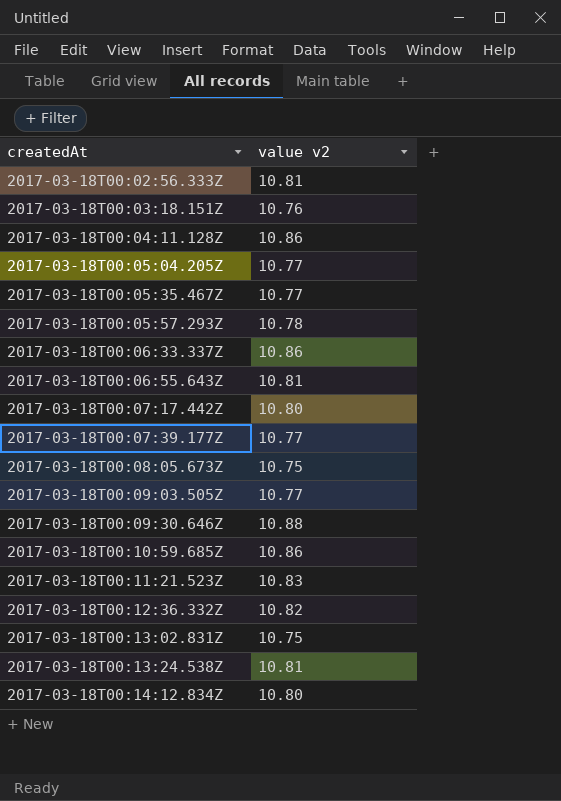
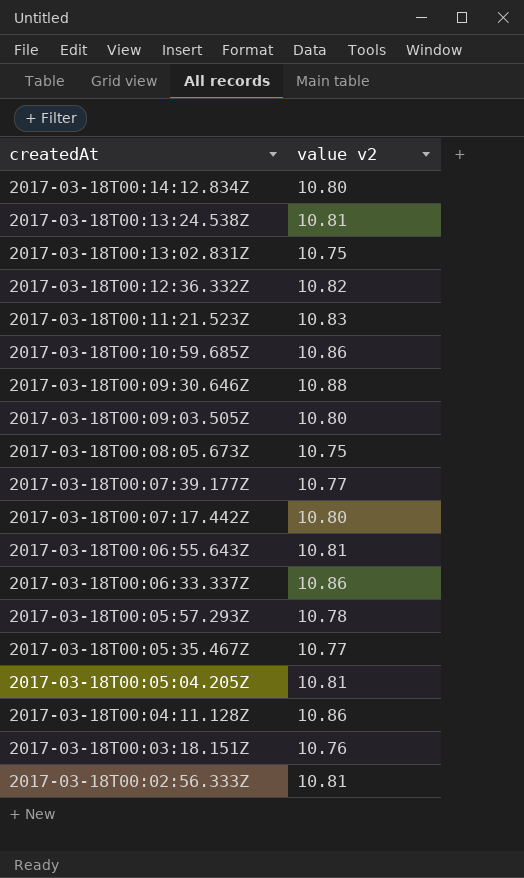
row order: createdAt ascending -> createdAt descending
2017-03-18T00:09:03.505Z | value v2: 10.77 -> 10.80
2017-03-18T00:05:04.205Z | value v2: 10.77 -> 10.81

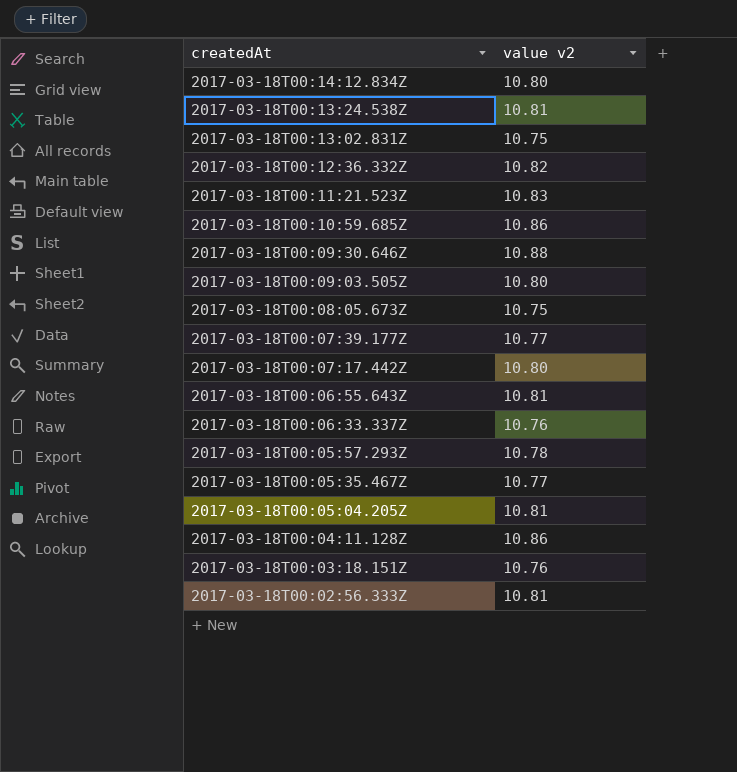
2017-03-18T00:06:33.337Z | value v2: 10.86 -> 10.76

